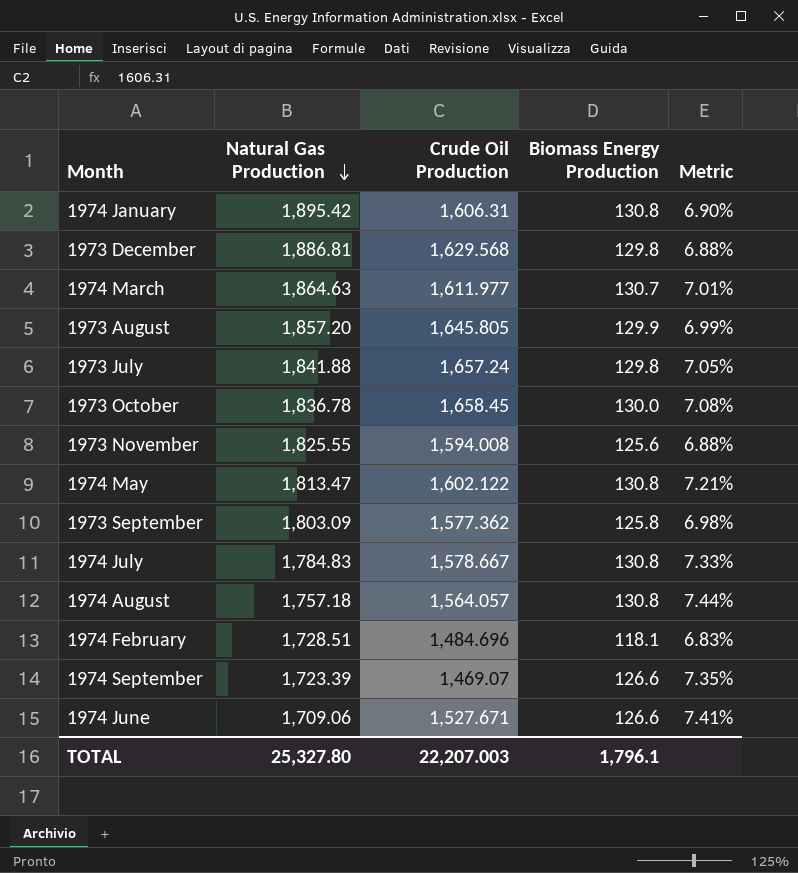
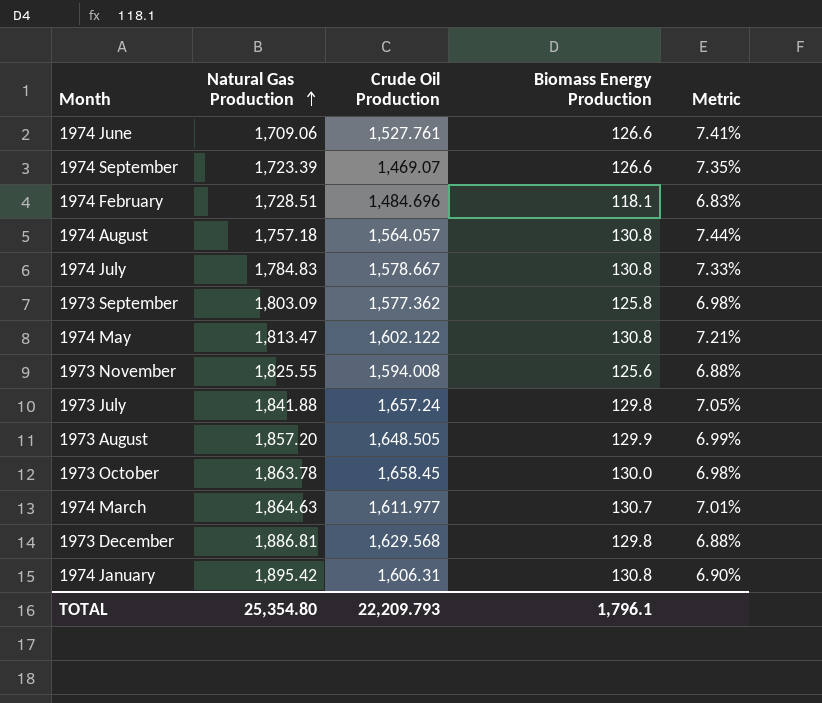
row order: Natural Gas Production descending -> Natural Gas Production ascending
1974 June | Crude Oil Production: 1,527.671 -> 1,527.761
1973 August | Crude Oil Production: 1,645.805 -> 1,648.505
1973 October | Natural Gas Production: 1,836.78 -> 1,863.78
1973 October | Metric: 7.08% -> 6.98%
TOTAL | Natural Gas Production: 25,327.80 -> 25,354.80
TOTAL | Crude Oil Production: 22,207.003 -> 22,209.793

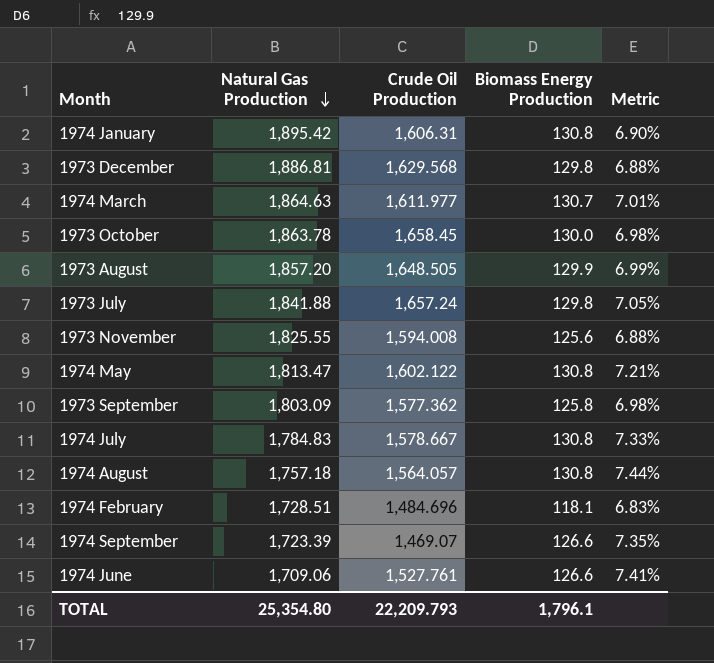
row order: Natural Gas Production ascending -> Natural Gas Production descending

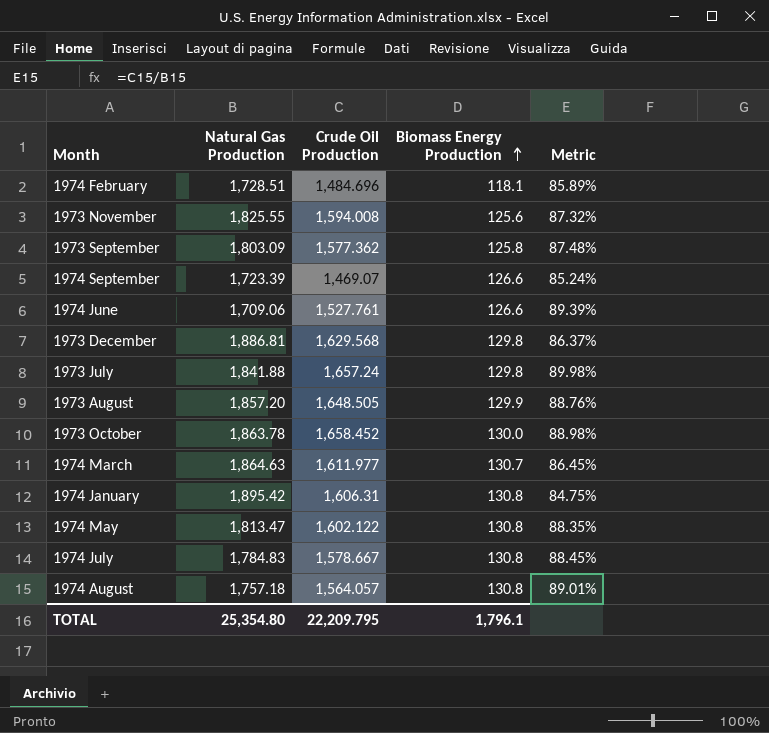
row order: Natural Gas Production descending -> Biomass Energy Production ascending
column Metric | formula: [Biomass Energy Production] / [Natural Gas Production] -> [Crude Oil Production] / [Natural Gas Production]
1973 October | Crude Oil Production: 1,658.45 -> 1,658.452
TOTAL | Crude Oil Production: 22,209.793 -> 22,209.795

